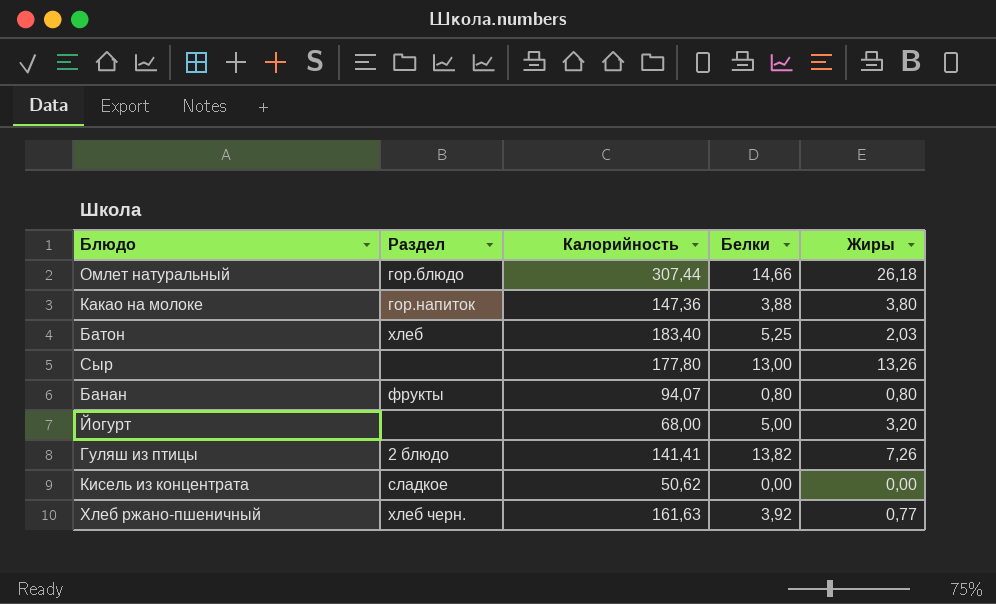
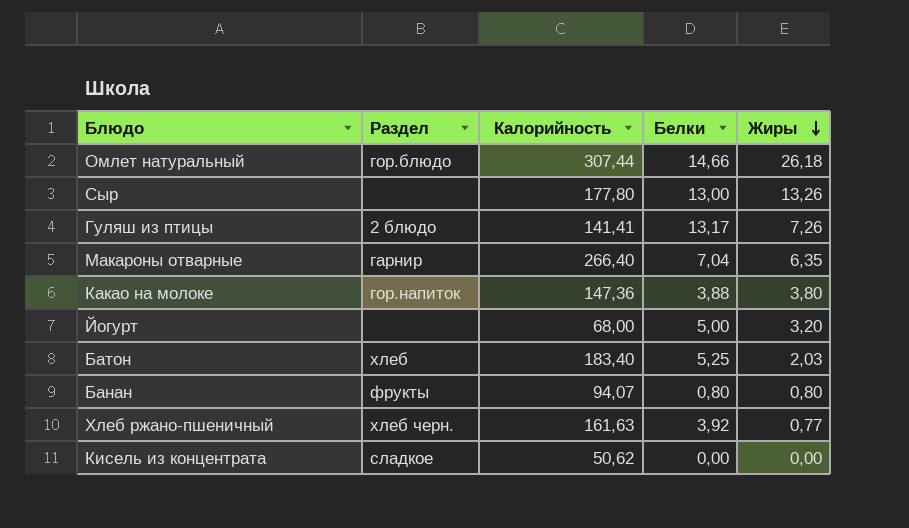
row order: none -> Жиры descending
Гуляш из птицы | Белки: 13,82 -> 13,17
row Макароны отварные: none -> гарнир | 266,40 | 7,04 | 6,35

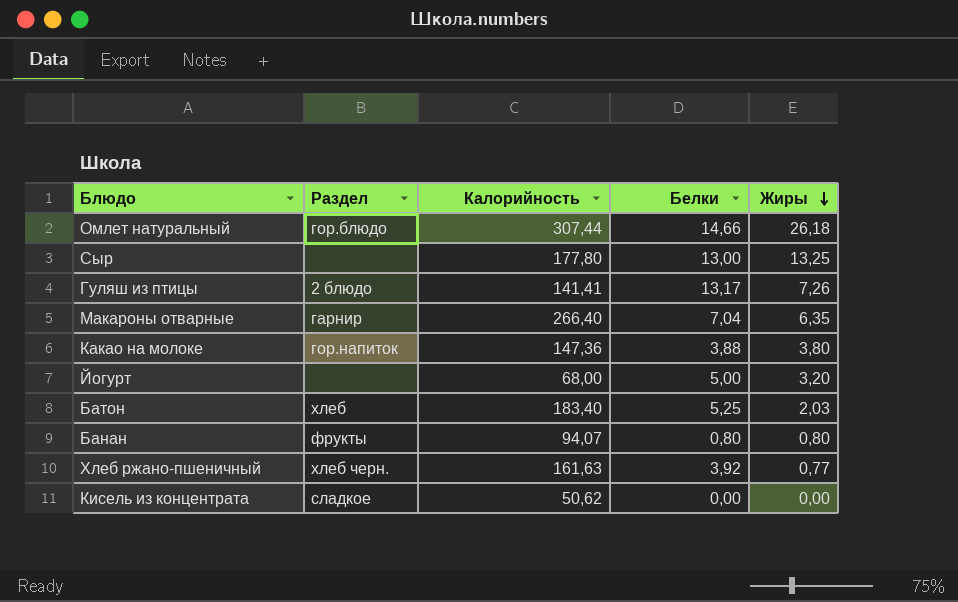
Сыр | Жиры: 13,26 -> 13,25

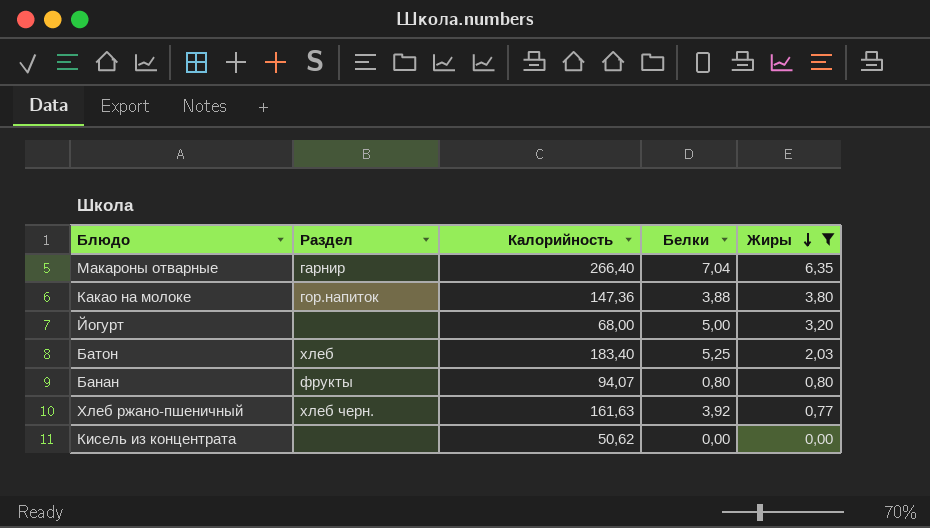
filter: none -> Жиры <= 6,35
Кисель из концентрата | Раздел: сладкое -> none

